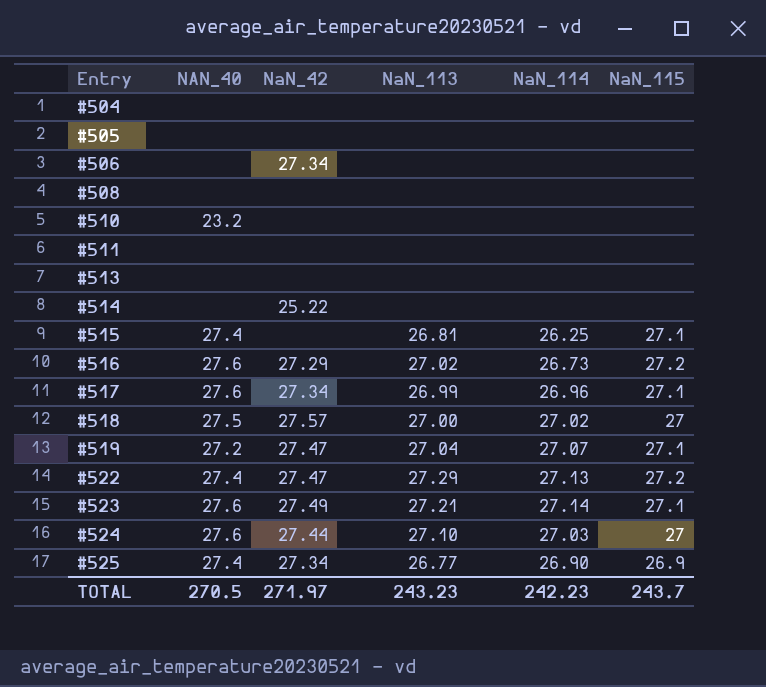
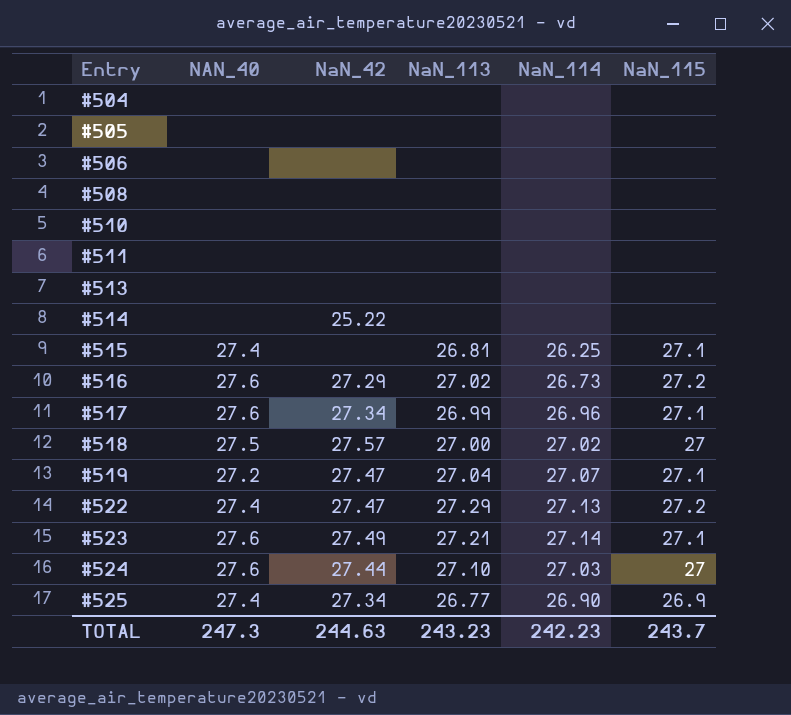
#506 | NaN_42: 27.34 -> none
#510 | NAN_40: 23.2 -> none
TOTAL | NAN_40: 270.5 -> 247.3
TOTAL | NaN_42: 271.97 -> 244.63

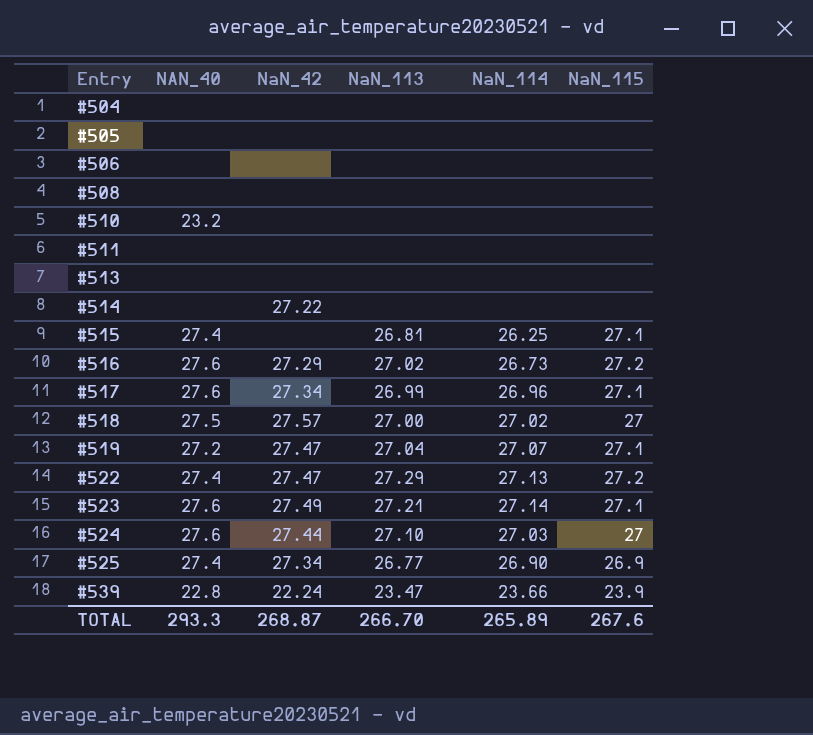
#510 | NAN_40: none -> 23.2
#514 | NaN_42: 25.22 -> 27.22
row #539: none -> 22.8 | 22.24 | 23.47 | 23.66 | 23.9
TOTAL | NAN_40: 247.3 -> 293.3
TOTAL | NaN_42: 244.63 -> 268.87
TOTAL | NaN_113: 243.23 -> 266.70
TOTAL | NaN_114: 242.23 -> 265.89
TOTAL | NaN_115: 243.7 -> 267.6

